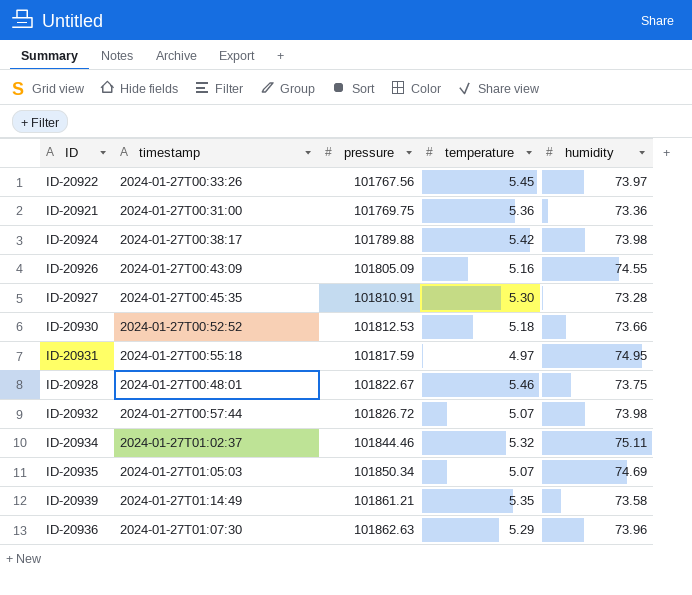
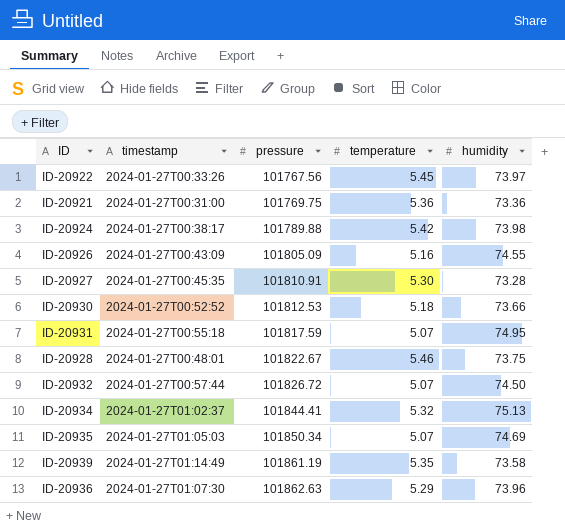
ID-20931 | temperature: 4.97 -> 5.07
ID-20932 | humidity: 73.98 -> 74.50
ID-20934 | pressure: 101844.46 -> 101844.41
ID-20934 | humidity: 75.11 -> 75.13
ID-20939 | pressure: 101861.21 -> 101861.19

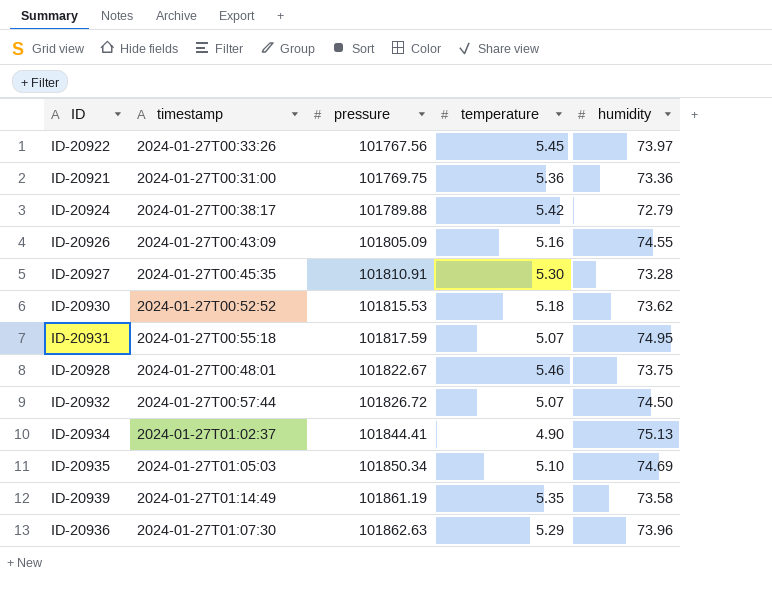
ID-20924 | humidity: 73.98 -> 72.79
ID-20930 | pressure: 101812.53 -> 101815.53
ID-20930 | humidity: 73.66 -> 73.62
ID-20934 | temperature: 5.32 -> 4.90
ID-20935 | temperature: 5.07 -> 5.10

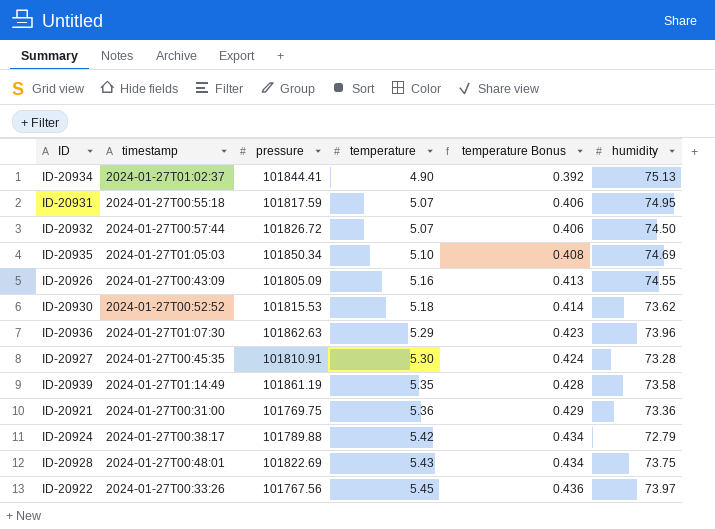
row order: pressure ascending -> temperature ascending
column temperature Bonus | formula: none -> [temperature] * 0.08
ID-20928 | pressure: 101822.67 -> 101822.69
ID-20928 | temperature: 5.46 -> 5.43

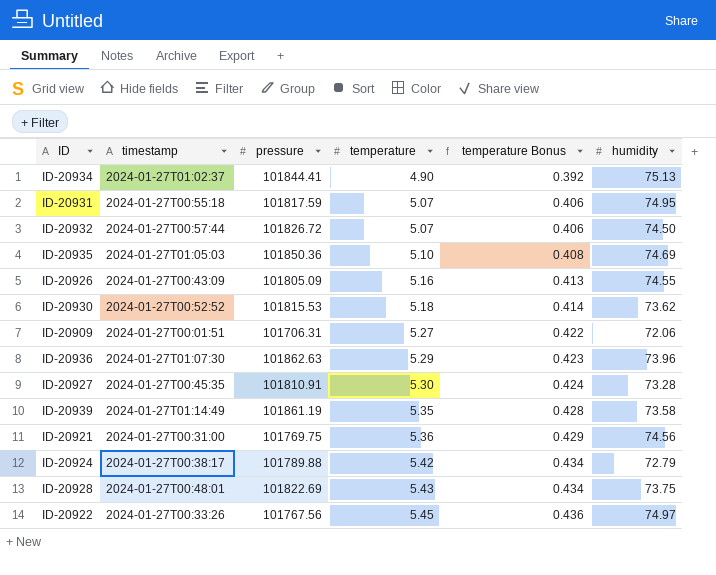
ID-20935 | pressure: 101850.34 -> 101850.36
row ID-20909: none -> 2024-01-27T00:01:51 | 101706.31 | 5.27 | 0.422 | 72.06
ID-20921 | humidity: 73.36 -> 74.56
ID-20922 | humidity: 73.97 -> 74.97

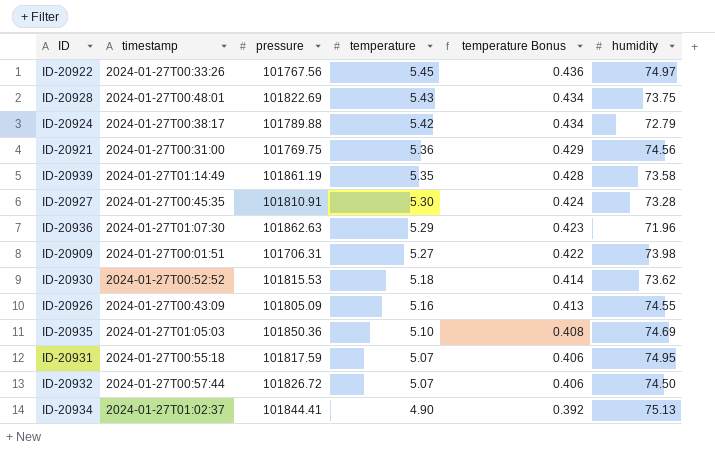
row order: temperature ascending -> temperature descending
ID-20936 | humidity: 73.96 -> 71.96
ID-20909 | humidity: 72.06 -> 73.98

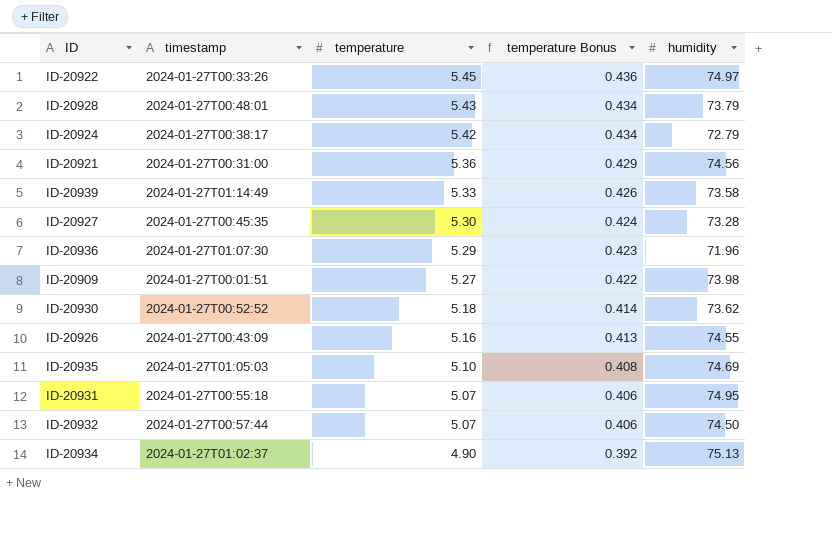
column pressure | position: 3 -> none
ID-20928 | humidity: 73.75 -> 73.79
ID-20939 | temperature: 5.35 -> 5.33
ID-20939 | temperature Bonus: 0.428 -> 0.426

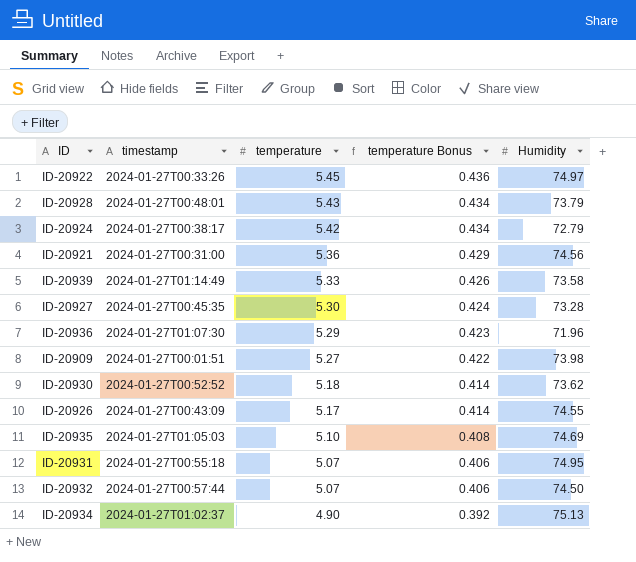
column name: humidity -> Humidity
ID-20926 | temperature: 5.16 -> 5.17
ID-20926 | temperature Bonus: 0.413 -> 0.414

